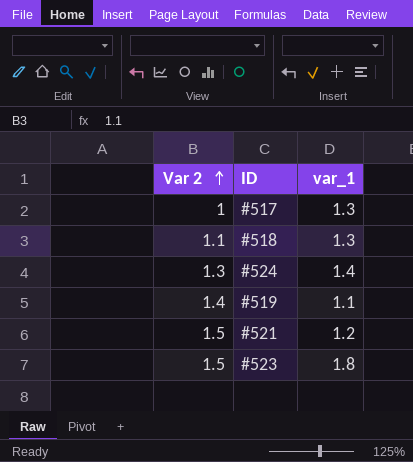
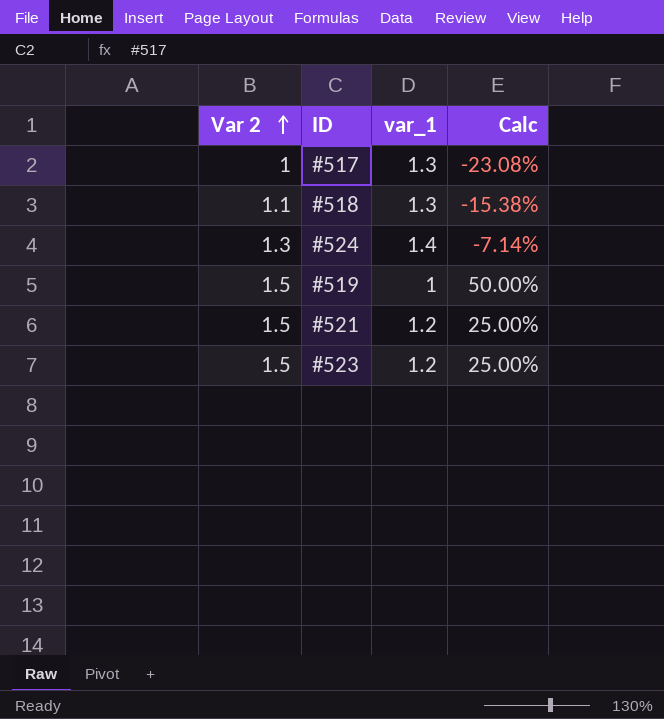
column Calc | formula: none -> ([Var 2] - [var_1]) / [var_1]
#519 | Var 2: 1.4 -> 1.5
#519 | var_1: 1.1 -> 1
#523 | var_1: 1.8 -> 1.2

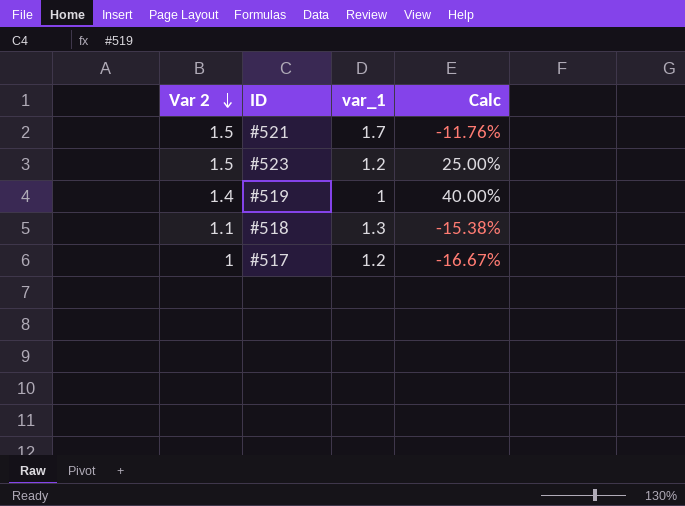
row order: Var 2 ascending -> Var 2 descending
row #524: 1.3 | 1.4 | -7.14% -> none
#521 | var_1: 1.2 -> 1.7
#521 | Calc: 25.00% -> -11.76%
#519 | Var 2: 1.5 -> 1.4
#519 | Calc: 50.00% -> 40.00%
#517 | var_1: 1.3 -> 1.2
#517 | Calc: -23.08% -> -16.67%

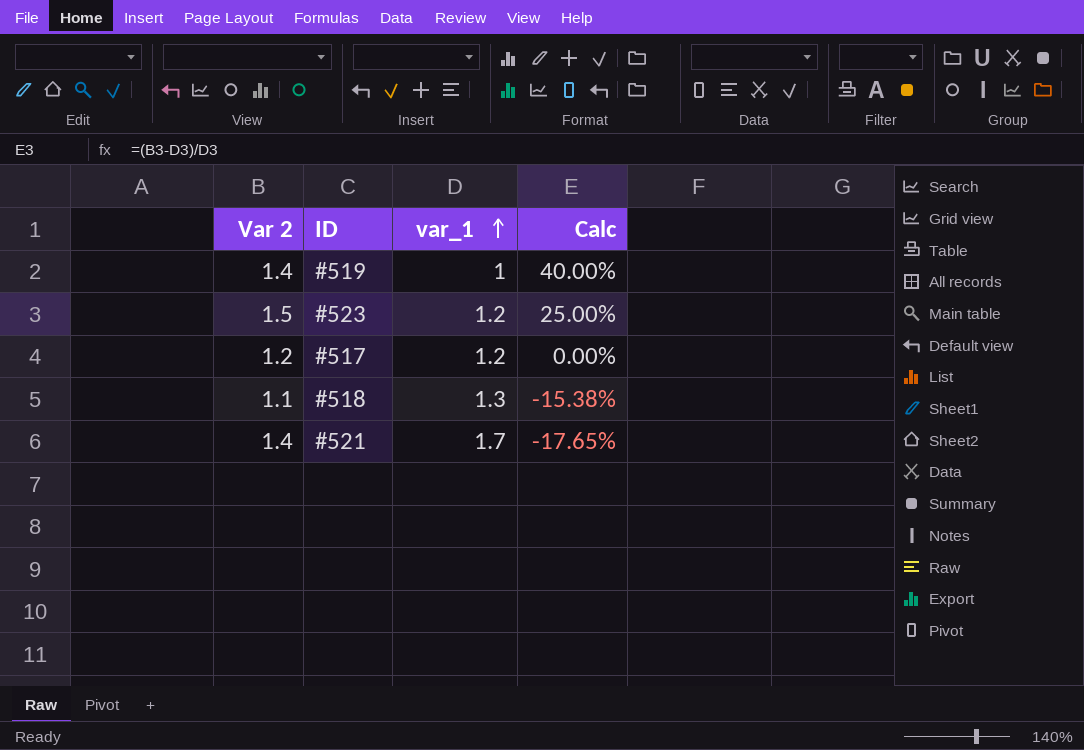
row order: Var 2 descending -> var_1 ascending
#517 | Var 2: 1 -> 1.2
#517 | Calc: -16.67% -> 0.00%
#521 | Var 2: 1.5 -> 1.4
#521 | Calc: -11.76% -> -17.65%

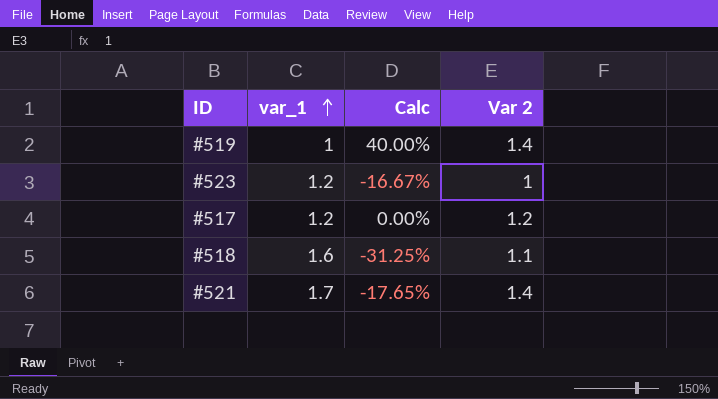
column Var 2 | position: 1 -> 4
#523 | Calc: 25.00% -> -16.67%
#523 | Var 2: 1.5 -> 1
#518 | var_1: 1.3 -> 1.6
#518 | Calc: -15.38% -> -31.25%

